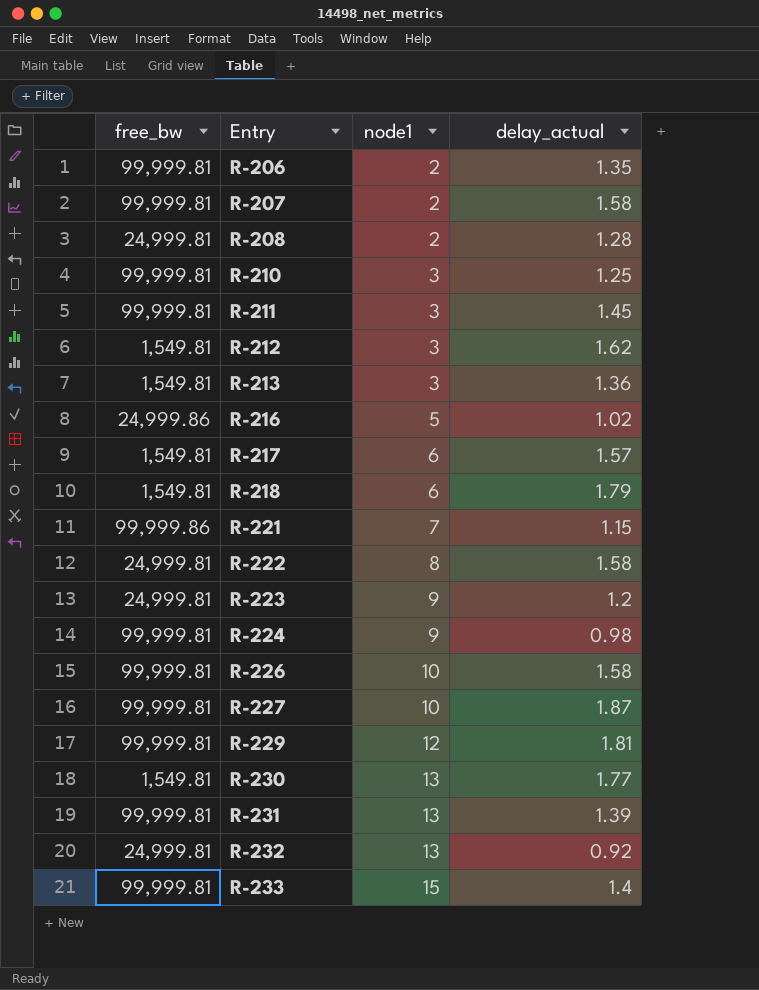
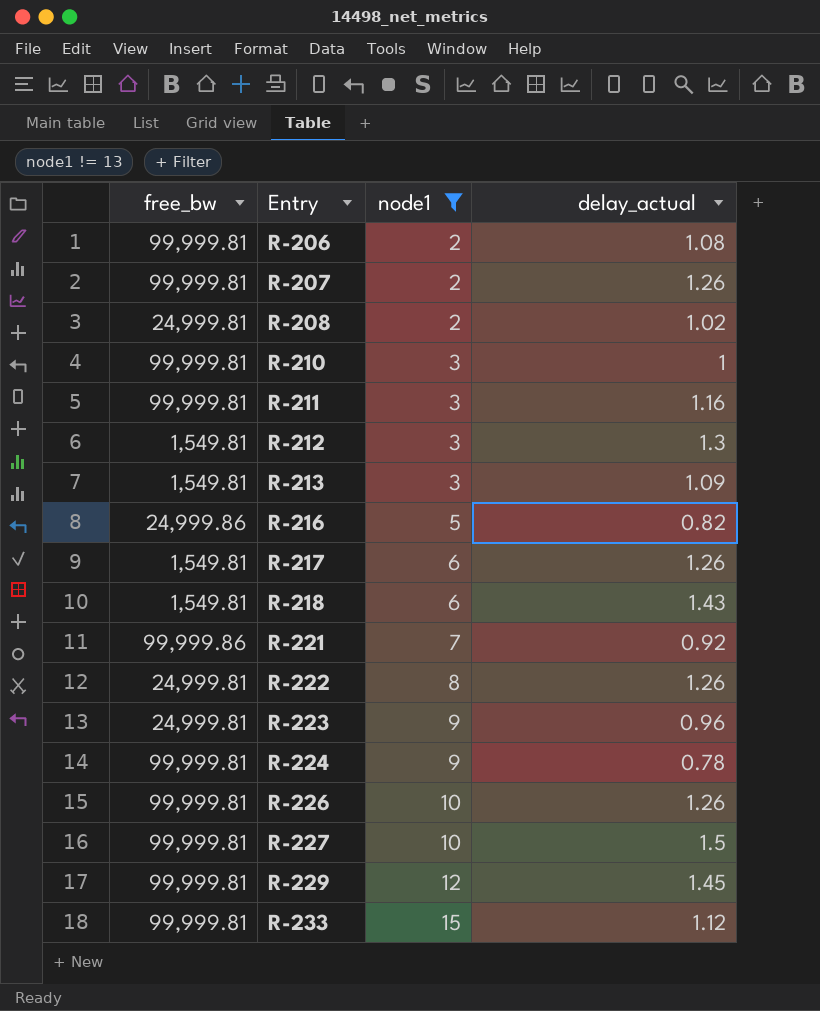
filter: none -> node1 != 13
R-206 | delay_actual: 1.35 -> 1.08
R-207 | delay_actual: 1.58 -> 1.26
R-208 | delay_actual: 1.28 -> 1.02
R-210 | delay_actual: 1.25 -> 1
R-211 | delay_actual: 1.45 -> 1.16
R-212 | delay_actual: 1.62 -> 1.3
R-213 | delay_actual: 1.36 -> 1.09
R-216 | delay_actual: 1.02 -> 0.82
R-217 | delay_actual: 1.57 -> 1.26
R-218 | delay_actual: 1.79 -> 1.43
R-221 | delay_actual: 1.15 -> 0.92
R-222 | delay_actual: 1.58 -> 1.26
R-223 | delay_actual: 1.2 -> 0.96
R-224 | delay_actual: 0.98 -> 0.78
R-226 | delay_actual: 1.58 -> 1.26
R-227 | delay_actual: 1.87 -> 1.5
R-229 | delay_actual: 1.81 -> 1.45
R-233 | delay_actual: 1.4 -> 1.12

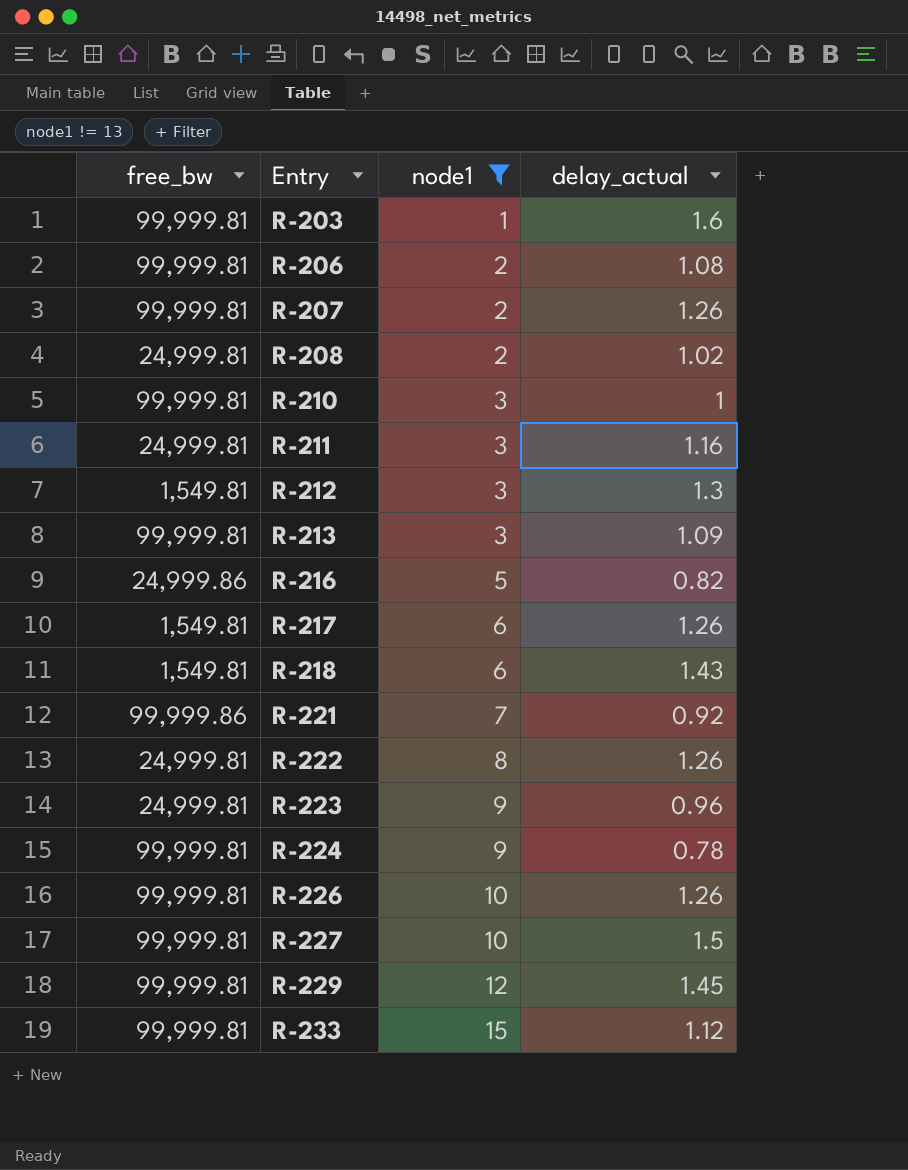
row R-203: none -> 99,999.81 | 1 | 1.6
R-211 | free_bw: 99,999.81 -> 24,999.81
R-213 | free_bw: 1,549.81 -> 99,999.81

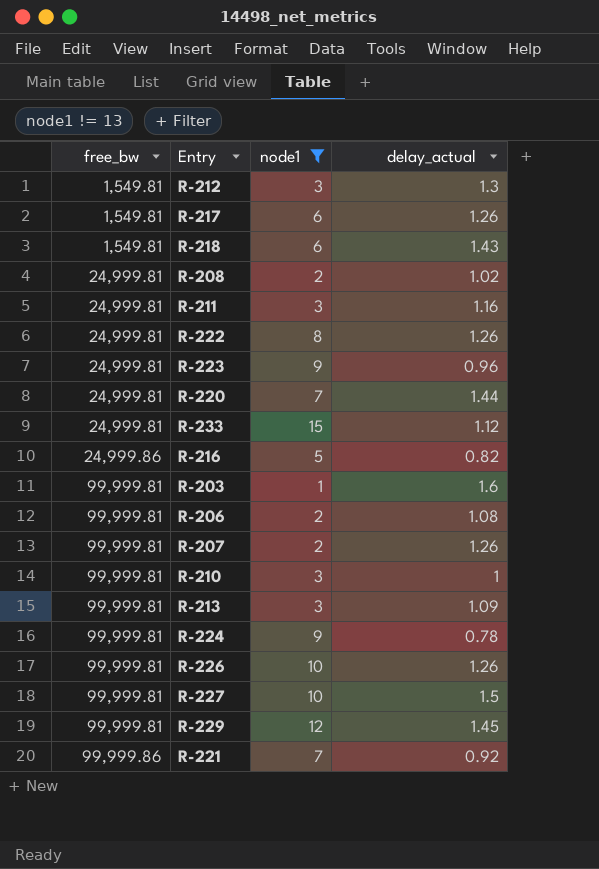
row order: Entry ascending -> free_bw ascending
row R-220: none -> 24,999.81 | 7 | 1.44
R-233 | free_bw: 99,999.81 -> 24,999.81

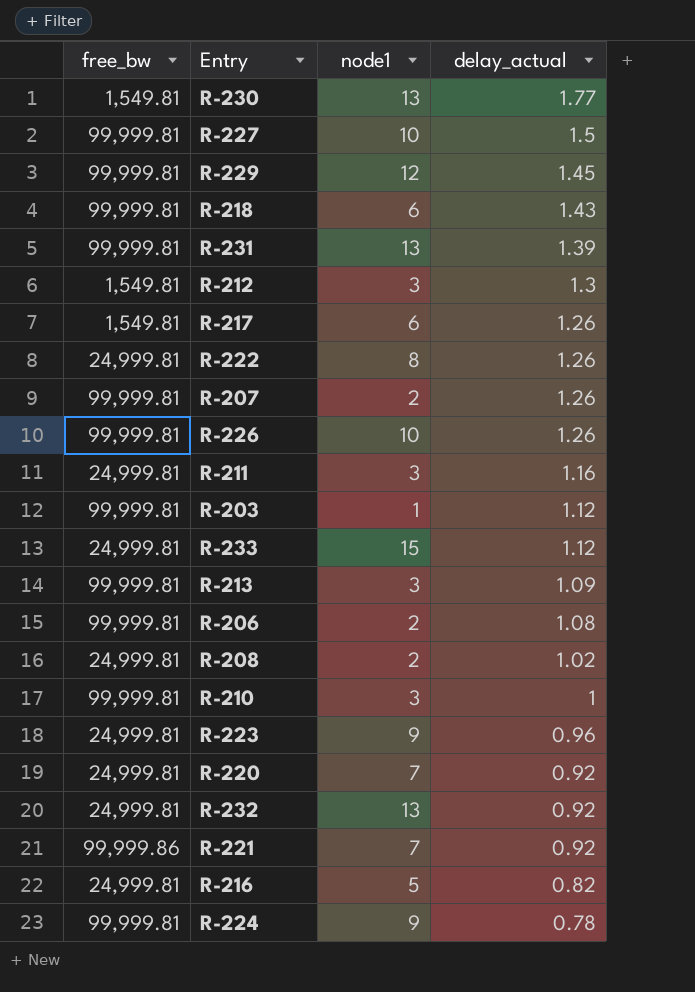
filter: node1 != 13 -> none
row order: free_bw ascending -> delay_actual descending
R-218 | free_bw: 1,549.81 -> 99,999.81
R-203 | delay_actual: 1.6 -> 1.12
R-220 | delay_actual: 1.44 -> 0.92
R-216 | free_bw: 24,999.86 -> 24,999.81

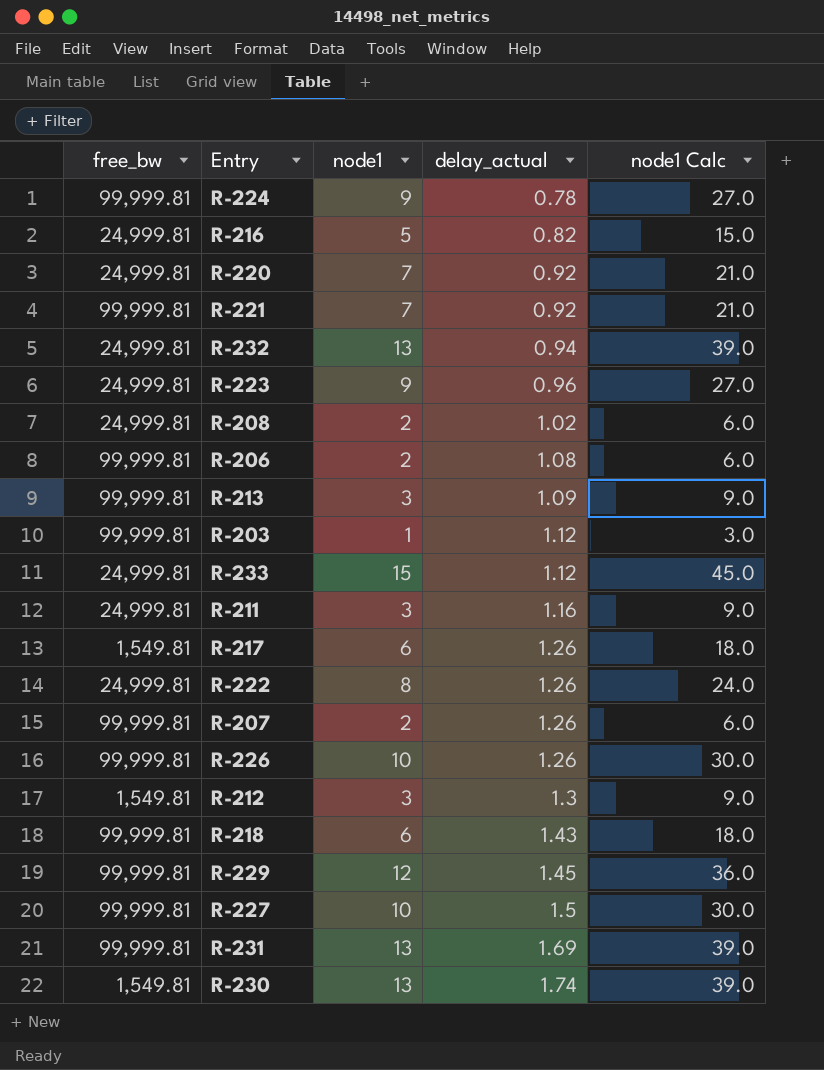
row order: delay_actual descending -> delay_actual ascending
column node1 Calc | formula: none -> [node1] * 3
row R-210: 99,999.81 | 3 | 1 -> none
R-221 | free_bw: 99,999.86 -> 99,999.81
R-232 | delay_actual: 0.92 -> 0.94
R-231 | delay_actual: 1.39 -> 1.69
R-230 | delay_actual: 1.77 -> 1.74

